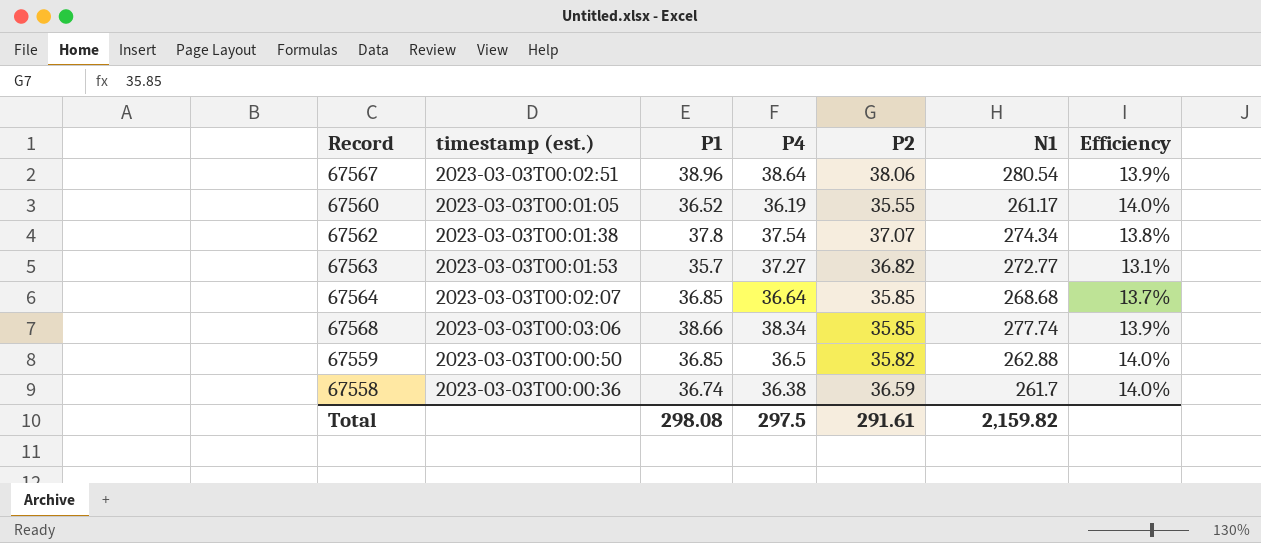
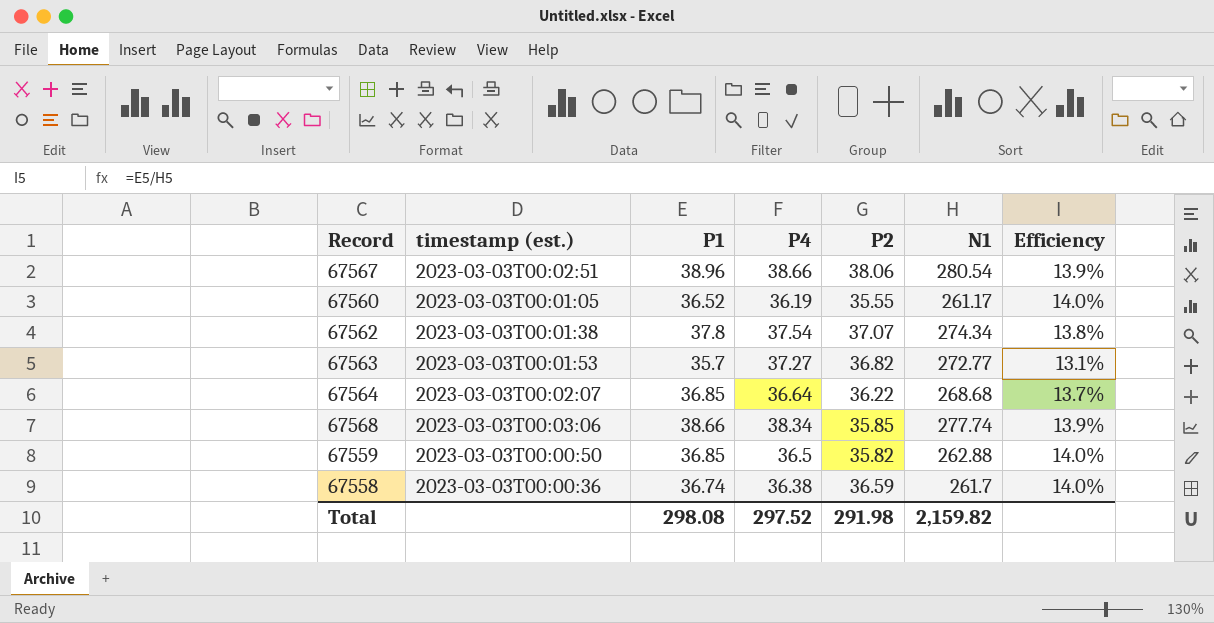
67567 | P4: 38.64 -> 38.66
67564 | P2: 35.85 -> 36.22
Total | P4: 297.5 -> 297.52
Total | P2: 291.61 -> 291.98

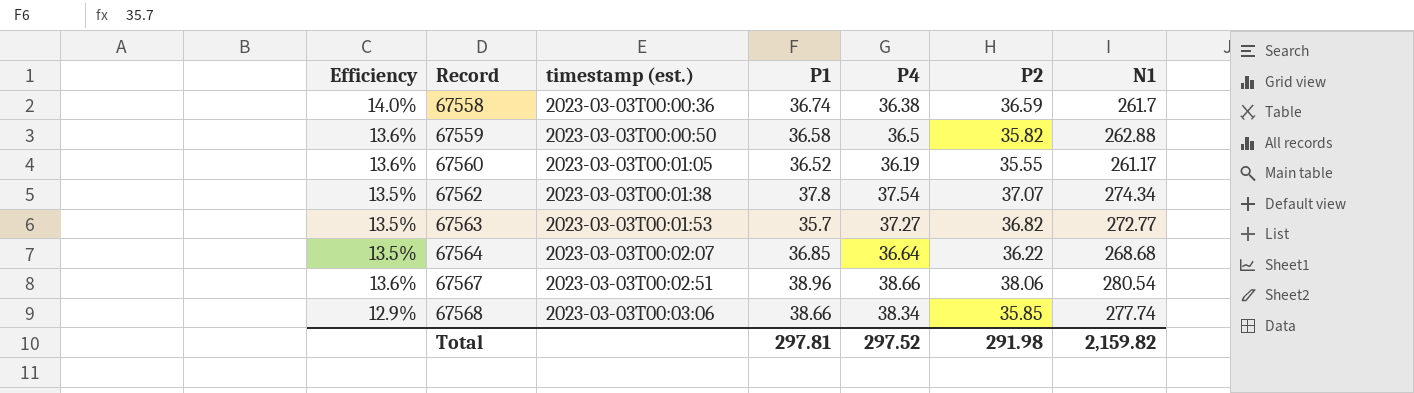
row order: none -> Record ascending
column Efficiency | formula: [P1] / [N1] -> [P2] / [N1]
column Efficiency | position: 7 -> 1
67559 | P1: 36.85 -> 36.58
Total | P1: 298.08 -> 297.81

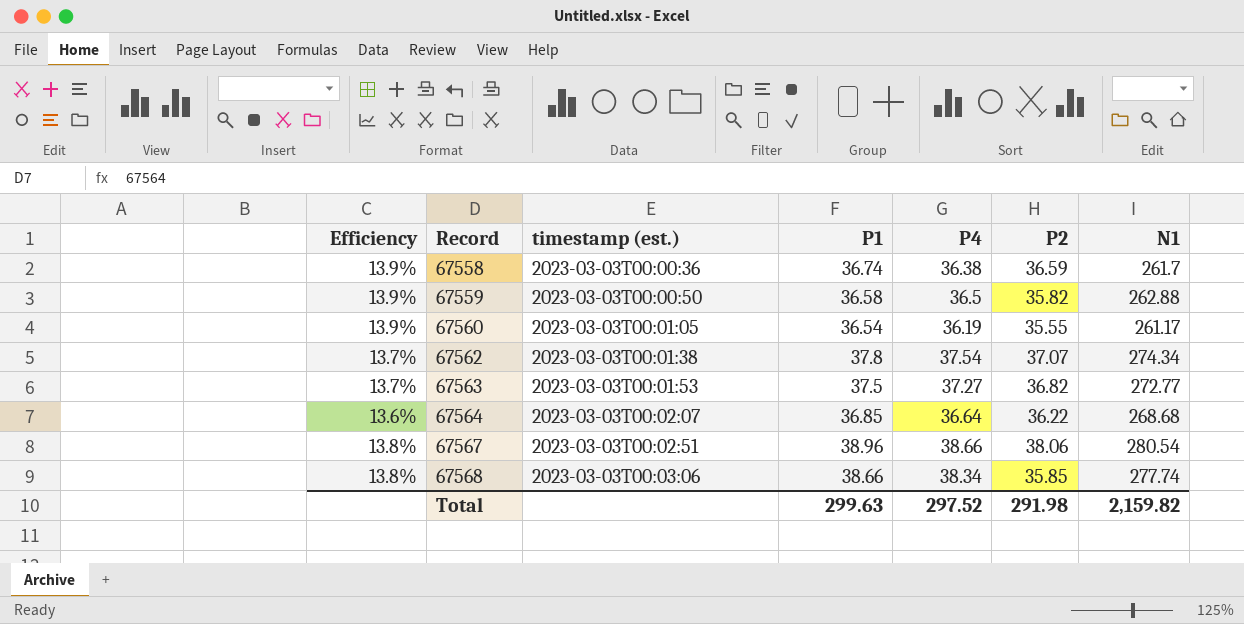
column Efficiency | formula: [P2] / [N1] -> [P4] / [N1]
67560 | P1: 36.52 -> 36.54
67563 | P1: 35.7 -> 37.5
Total | P1: 297.81 -> 299.63

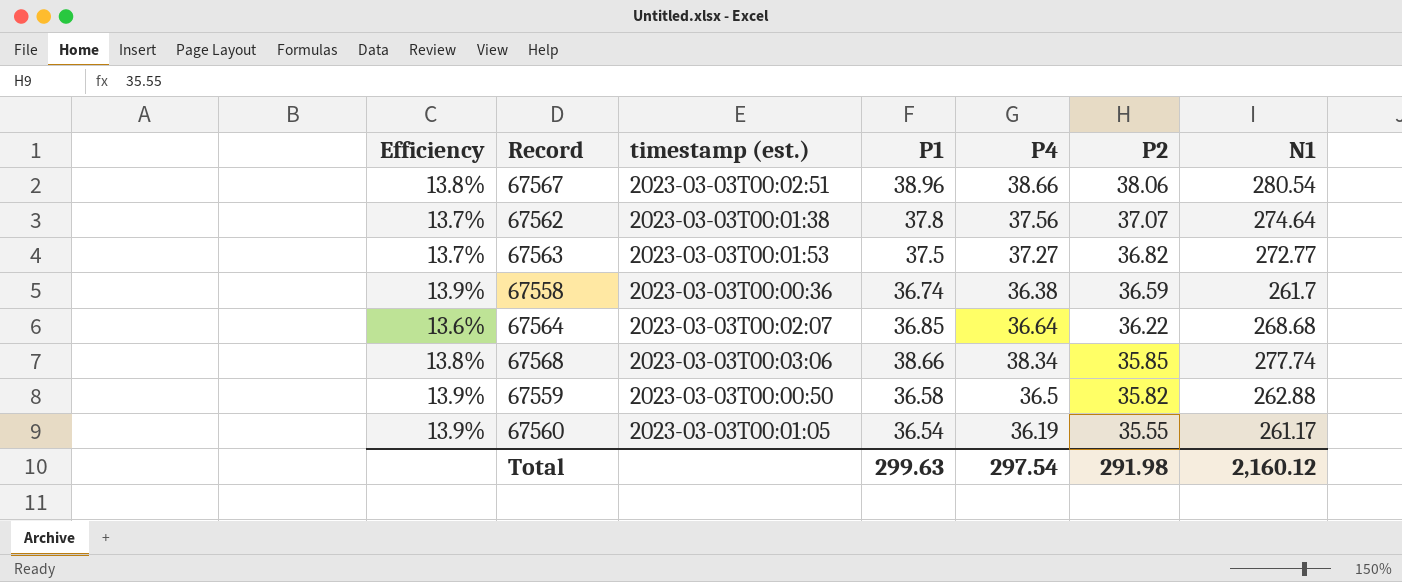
row order: Record ascending -> P2 descending
67562 | P4: 37.54 -> 37.56
67562 | N1: 274.34 -> 274.64
Total | P4: 297.52 -> 297.54
Total | N1: 2,159.82 -> 2,160.12

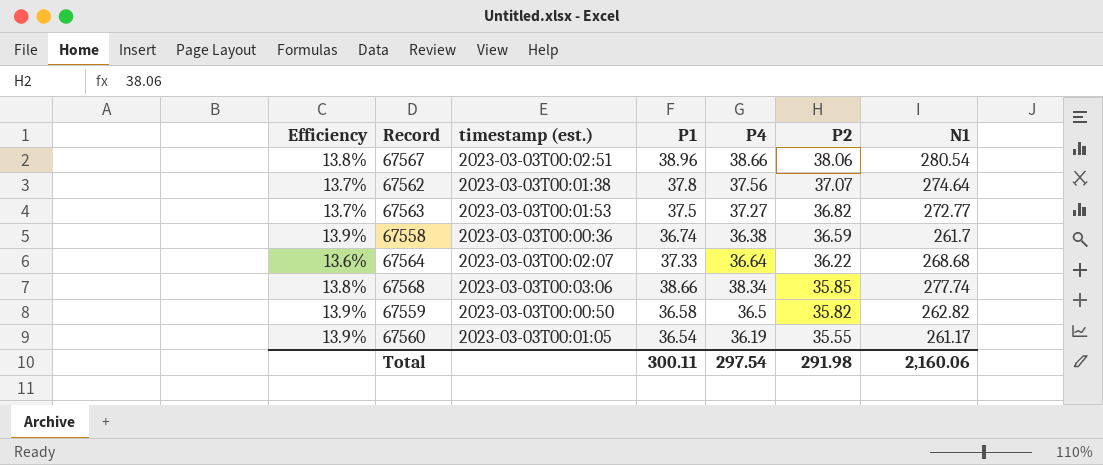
67564 | P1: 36.85 -> 37.33
67559 | N1: 262.88 -> 262.82
Total | P1: 299.63 -> 300.11
Total | N1: 2,160.12 -> 2,160.06

